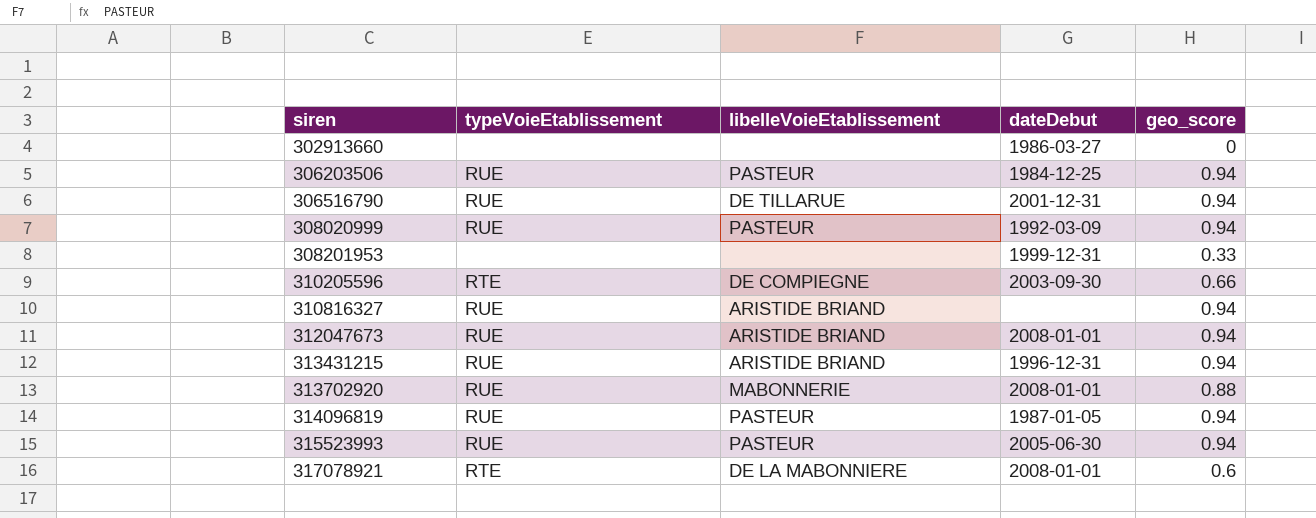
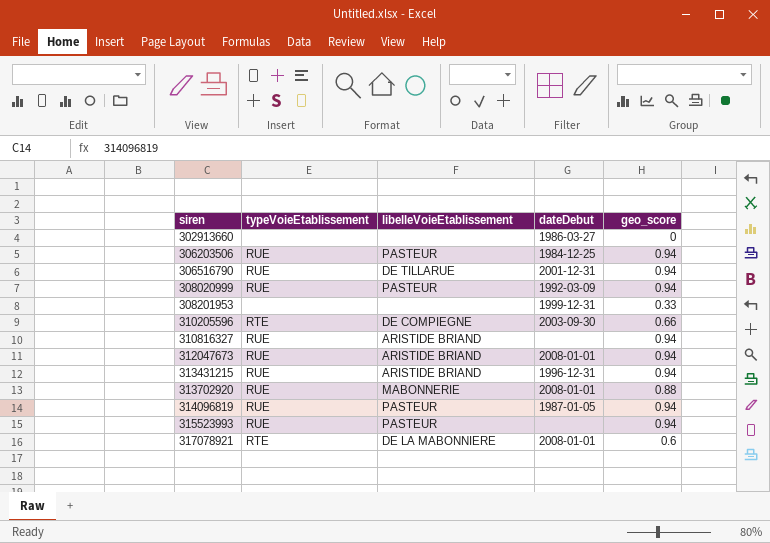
315523993 | dateDebut: 2005-06-30 -> none

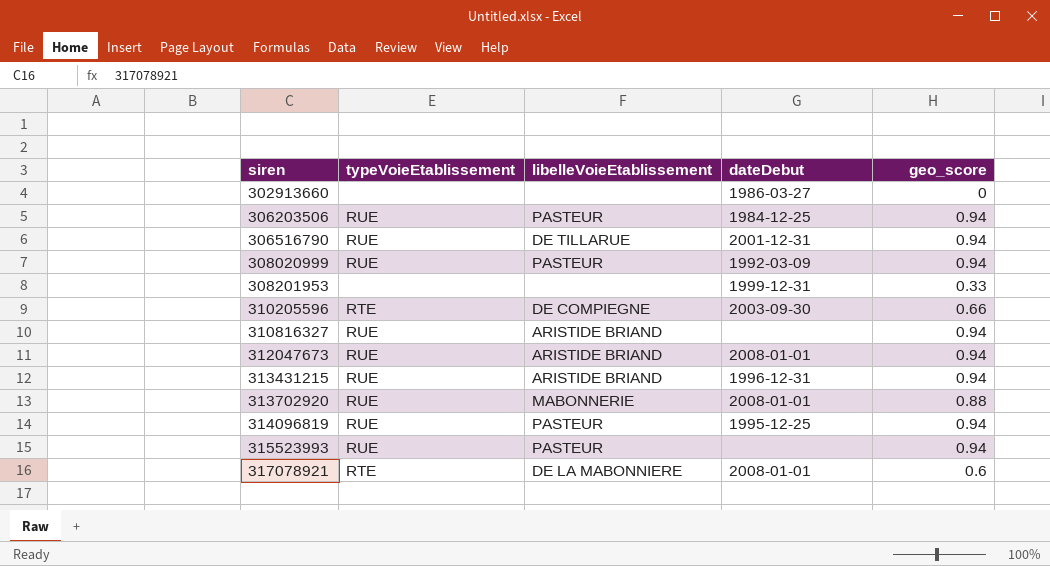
314096819 | dateDebut: 1987-01-05 -> 1995-12-25

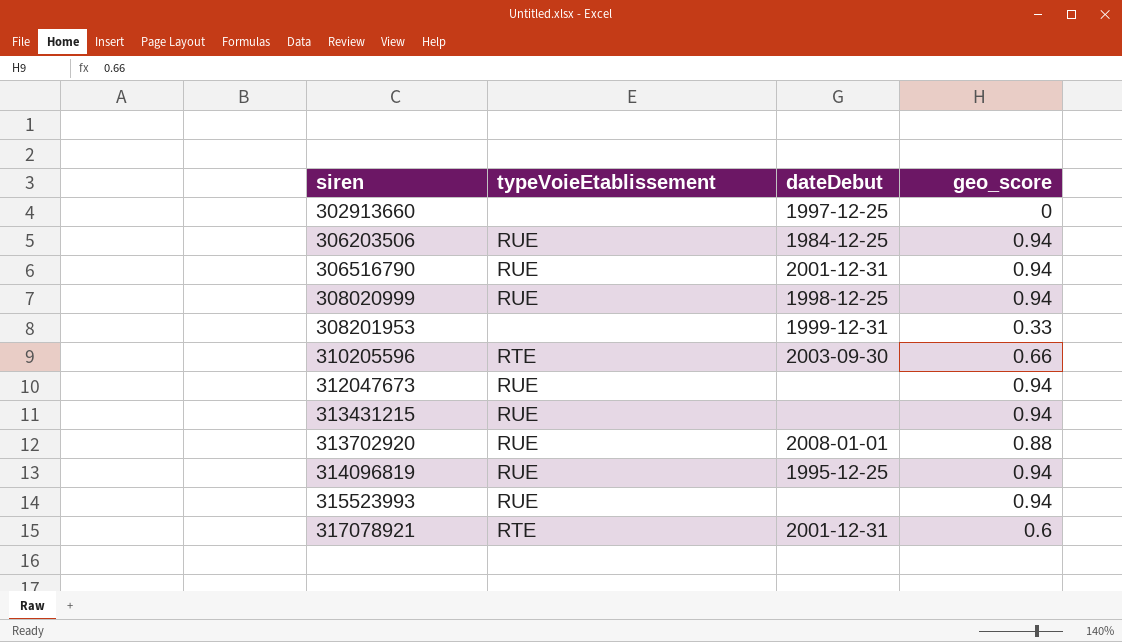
column libelleVoieEtablissement | position: 3 -> none
row 310816327: RUE | ARISTIDE BRIAND | none | 0.94 -> none
302913660 | dateDebut: 1986-03-27 -> 1997-12-25
308020999 | dateDebut: 1992-03-09 -> 1998-12-25
312047673 | dateDebut: 2008-01-01 -> none
313431215 | dateDebut: 1996-12-31 -> none
317078921 | dateDebut: 2008-01-01 -> 2001-12-31

